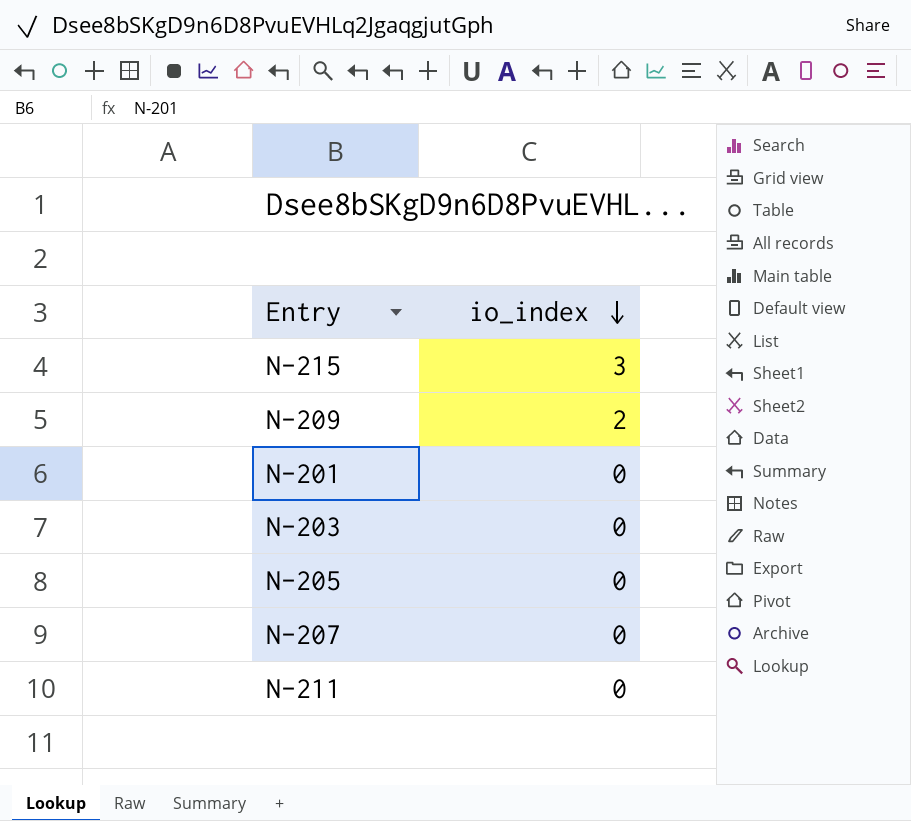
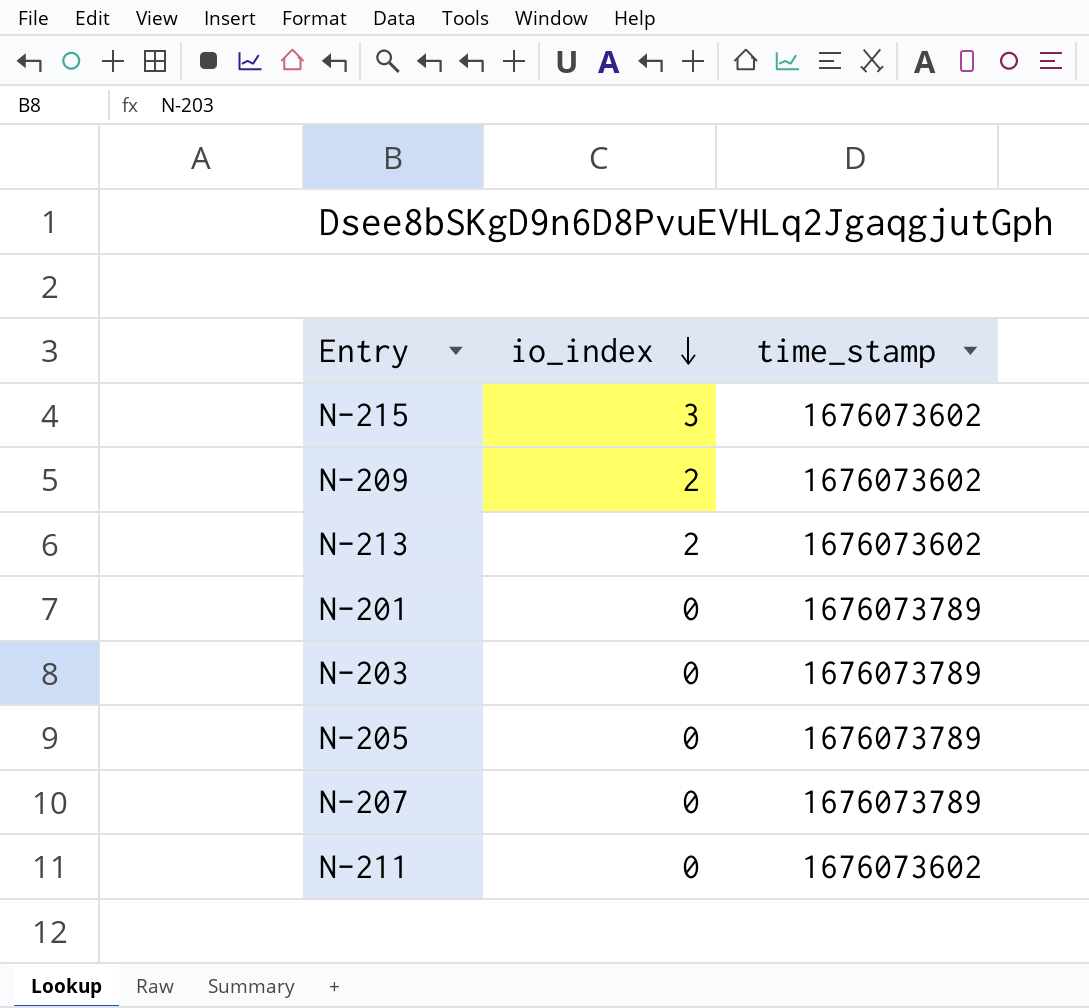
column time_stamp | position: none -> 3
row N-213: none -> 2 | 1676073602

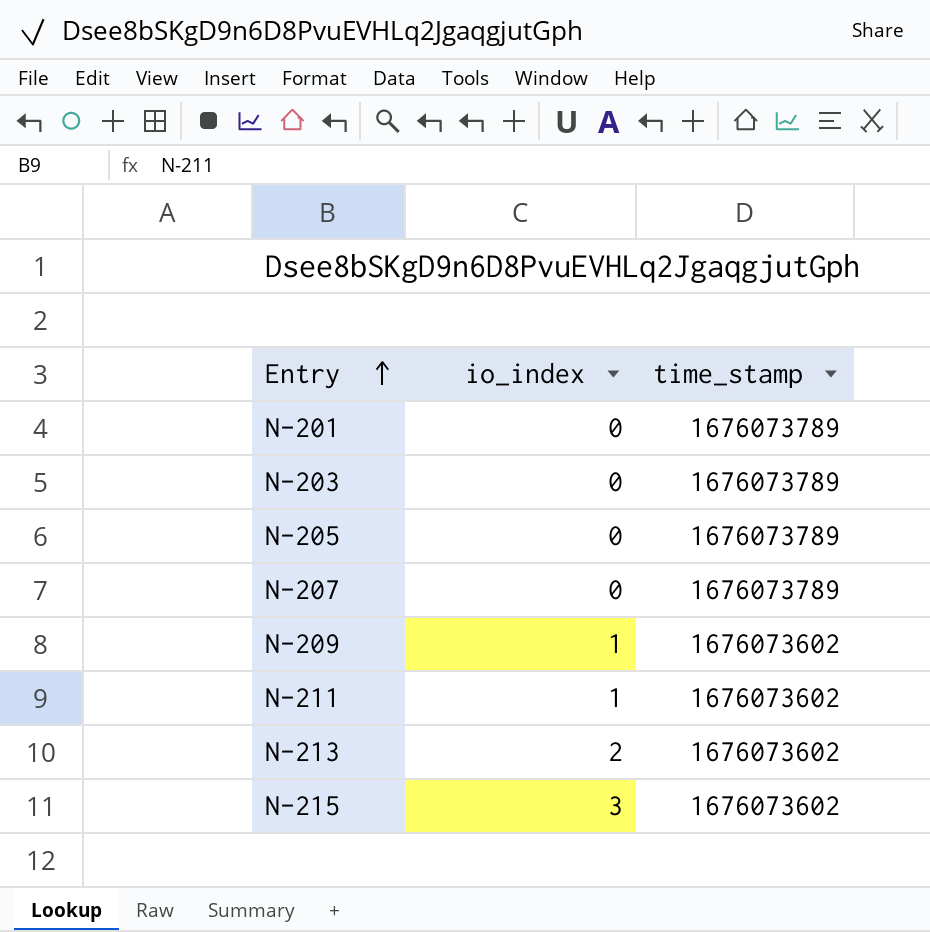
row order: io_index descending -> Entry ascending
N-209 | io_index: 2 -> 1
N-211 | io_index: 0 -> 1

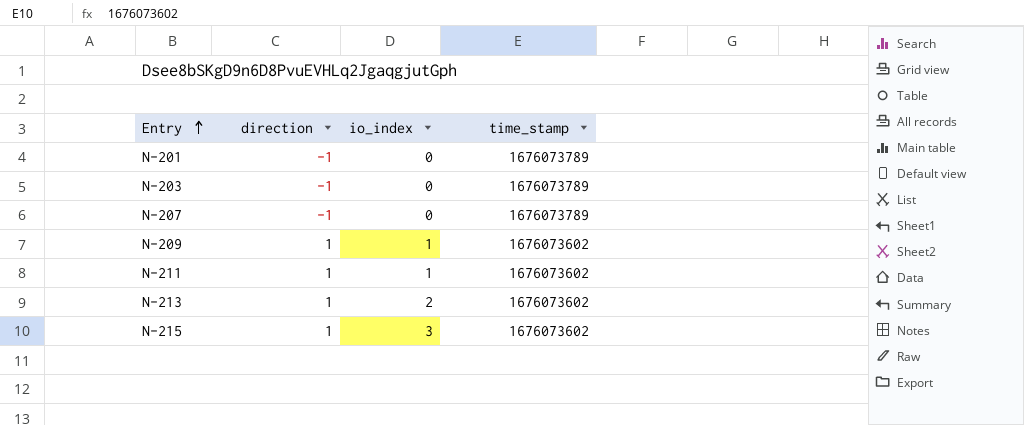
column direction | position: none -> 2
row N-205: 0 | 1676073789 -> none

